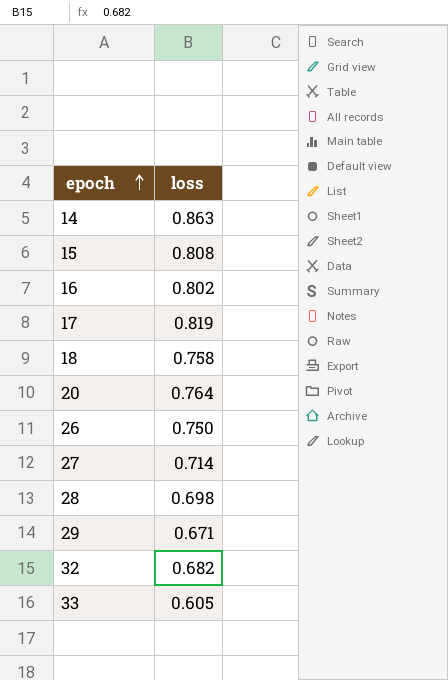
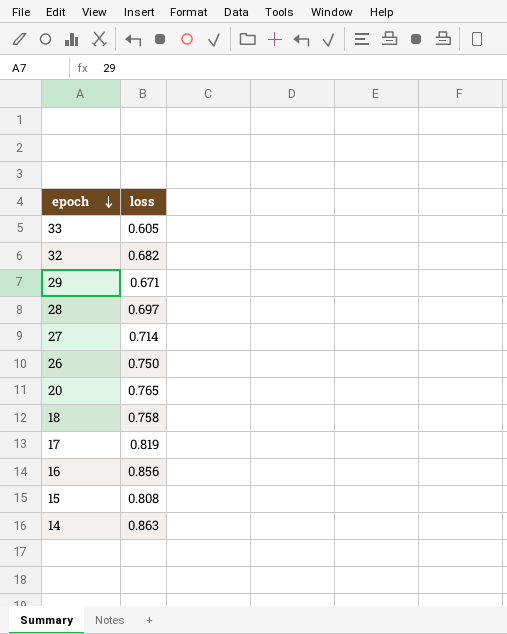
row order: epoch ascending -> epoch descending
28 | loss: 0.698 -> 0.697
20 | loss: 0.764 -> 0.765
16 | loss: 0.802 -> 0.856

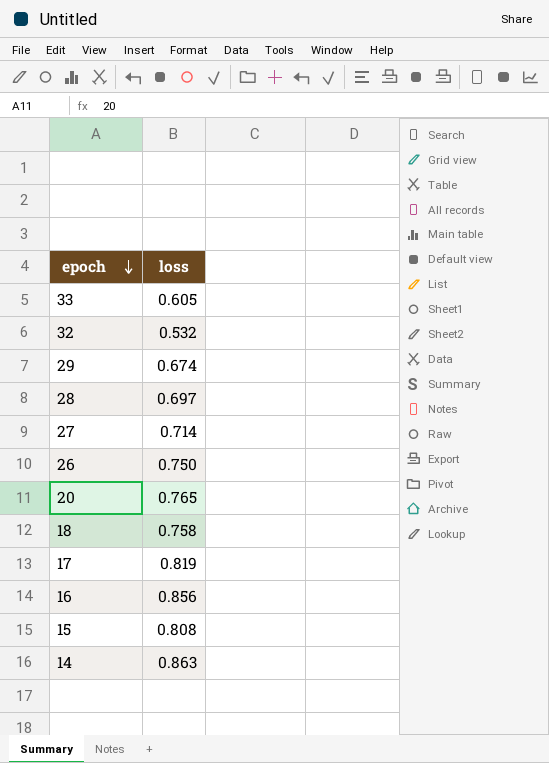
32 | loss: 0.682 -> 0.532
29 | loss: 0.671 -> 0.674

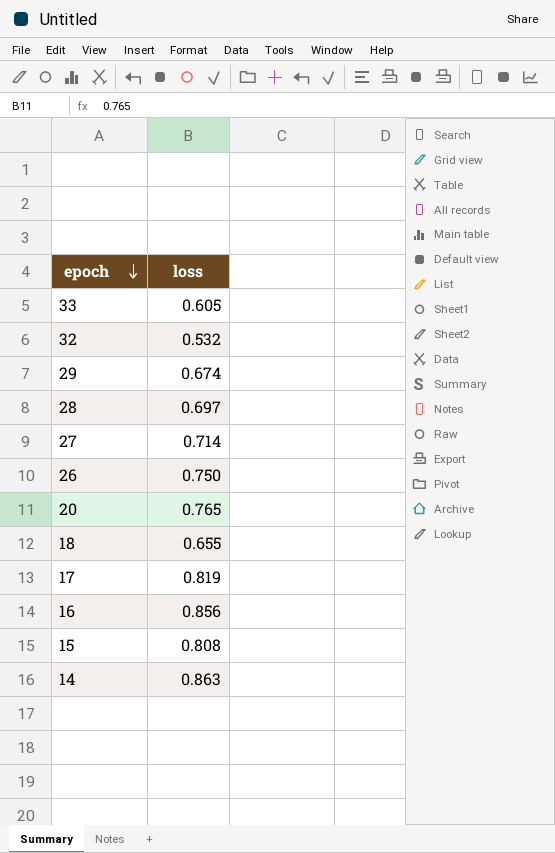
18 | loss: 0.758 -> 0.655

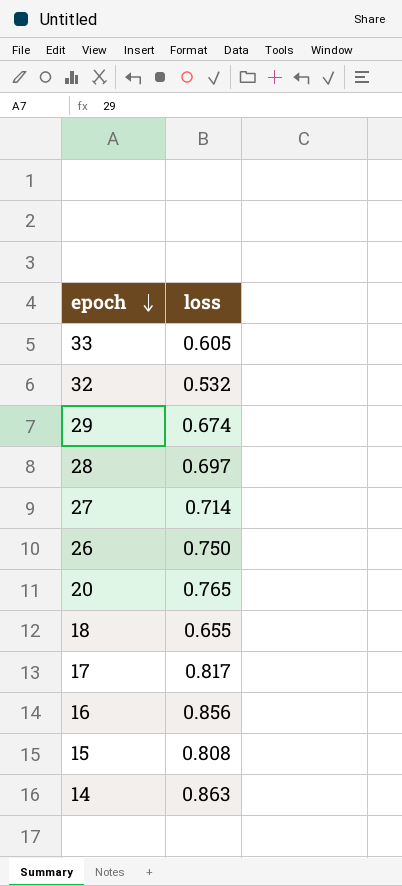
17 | loss: 0.819 -> 0.817

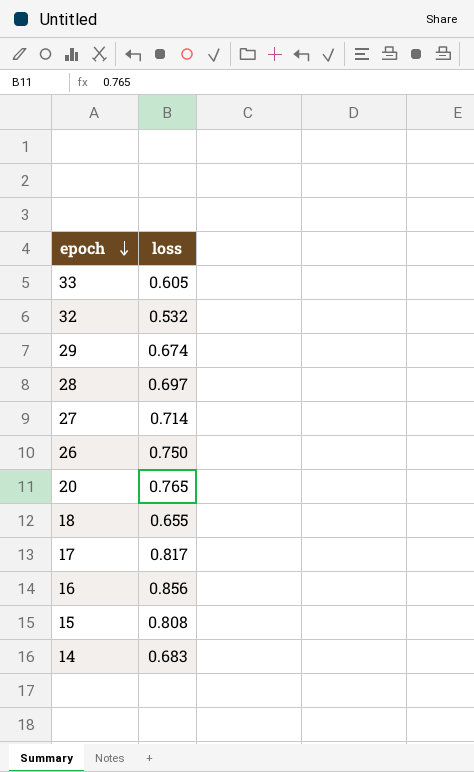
14 | loss: 0.863 -> 0.683

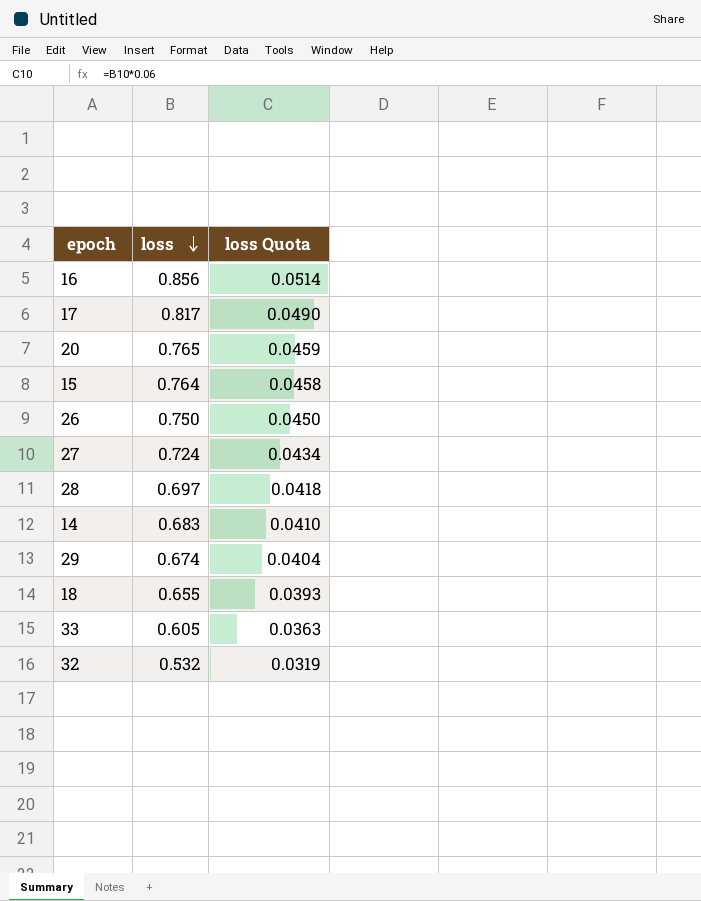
row order: epoch descending -> loss descending
column loss Quota | formula: none -> [loss] * 0.06
15 | loss: 0.808 -> 0.764
27 | loss: 0.714 -> 0.724

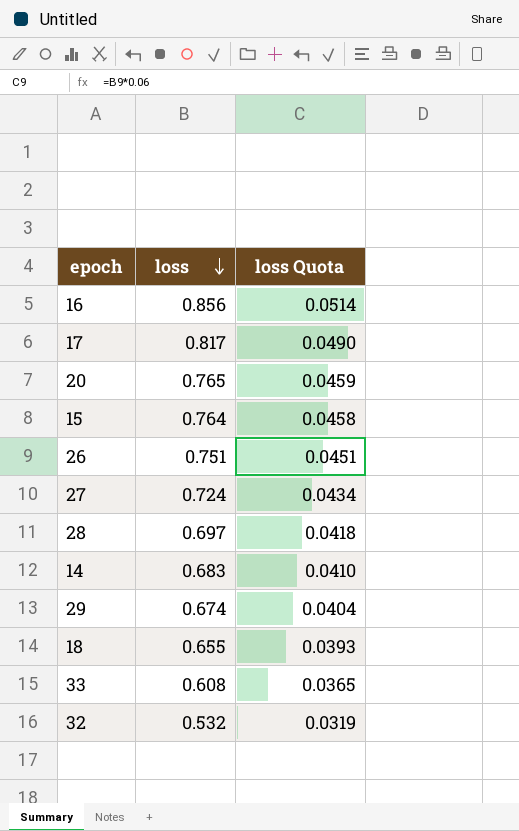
26 | loss: 0.750 -> 0.751
26 | loss Quota: 0.0450 -> 0.0451
33 | loss: 0.605 -> 0.608
33 | loss Quota: 0.0363 -> 0.0365

